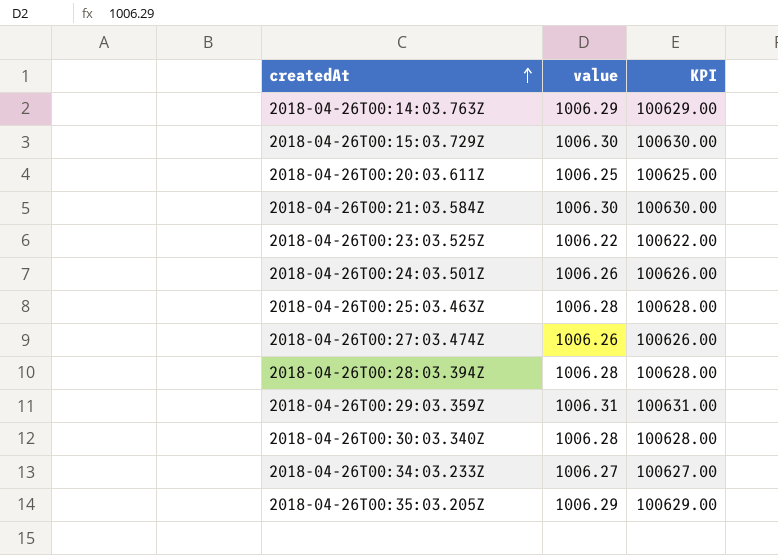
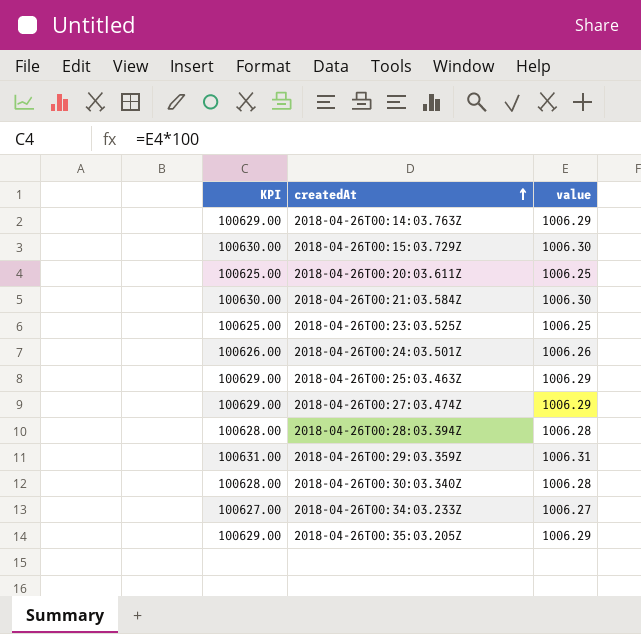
column KPI | position: 3 -> 1
2018-04-26T00:23:03.525Z | KPI: 100622.00 -> 100625.00
2018-04-26T00:23:03.525Z | value: 1006.22 -> 1006.25
2018-04-26T00:25:03.463Z | KPI: 100628.00 -> 100629.00
2018-04-26T00:25:03.463Z | value: 1006.28 -> 1006.29
2018-04-26T00:27:03.474Z | KPI: 100626.00 -> 100629.00
2018-04-26T00:27:03.474Z | value: 1006.26 -> 1006.29

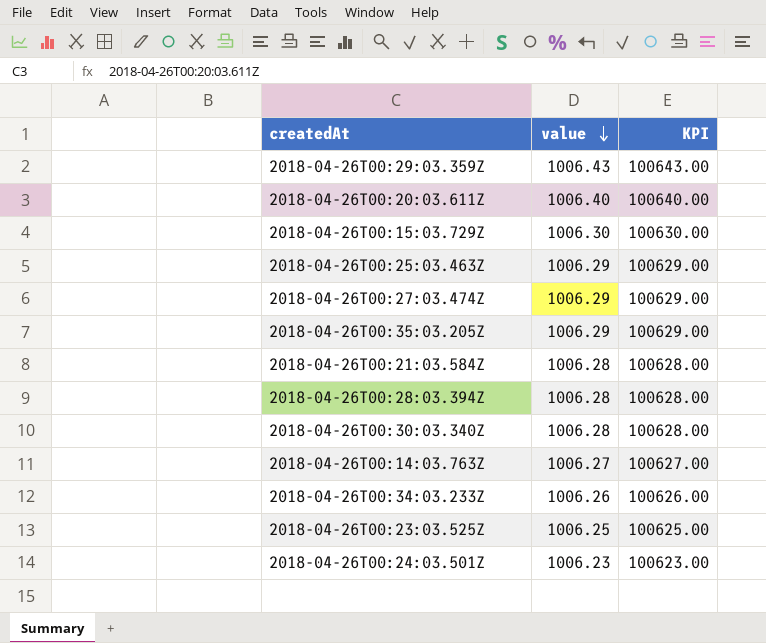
row order: createdAt ascending -> value descending
column KPI | position: 1 -> 3
2018-04-26T00:29:03.359Z | value: 1006.31 -> 1006.43
2018-04-26T00:29:03.359Z | KPI: 100631.00 -> 100643.00
2018-04-26T00:20:03.611Z | value: 1006.25 -> 1006.40
2018-04-26T00:20:03.611Z | KPI: 100625.00 -> 100640.00
2018-04-26T00:21:03.584Z | value: 1006.30 -> 1006.28
2018-04-26T00:21:03.584Z | KPI: 100630.00 -> 100628.00
2018-04-26T00:14:03.763Z | value: 1006.29 -> 1006.27
2018-04-26T00:14:03.763Z | KPI: 100629.00 -> 100627.00
2018-04-26T00:34:03.233Z | value: 1006.27 -> 1006.26
2018-04-26T00:34:03.233Z | KPI: 100627.00 -> 100626.00
2018-04-26T00:24:03.501Z | value: 1006.26 -> 1006.23
2018-04-26T00:24:03.501Z | KPI: 100626.00 -> 100623.00

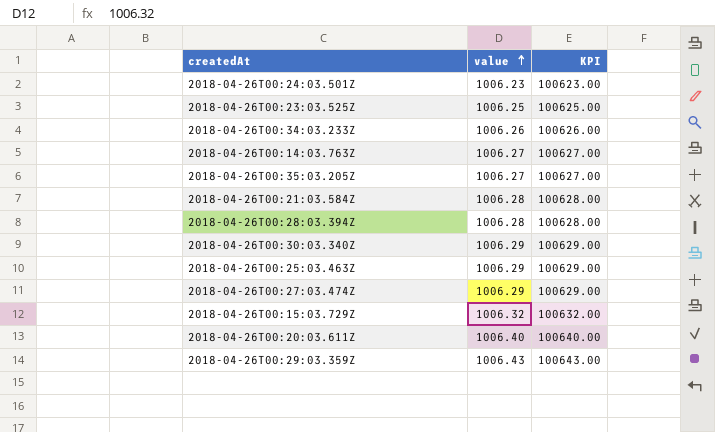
row order: value descending -> value ascending
2018-04-26T00:35:03.205Z | value: 1006.29 -> 1006.27
2018-04-26T00:35:03.205Z | KPI: 100629.00 -> 100627.00
2018-04-26T00:30:03.340Z | value: 1006.28 -> 1006.29
2018-04-26T00:30:03.340Z | KPI: 100628.00 -> 100629.00
2018-04-26T00:15:03.729Z | value: 1006.30 -> 1006.32
2018-04-26T00:15:03.729Z | KPI: 100630.00 -> 100632.00

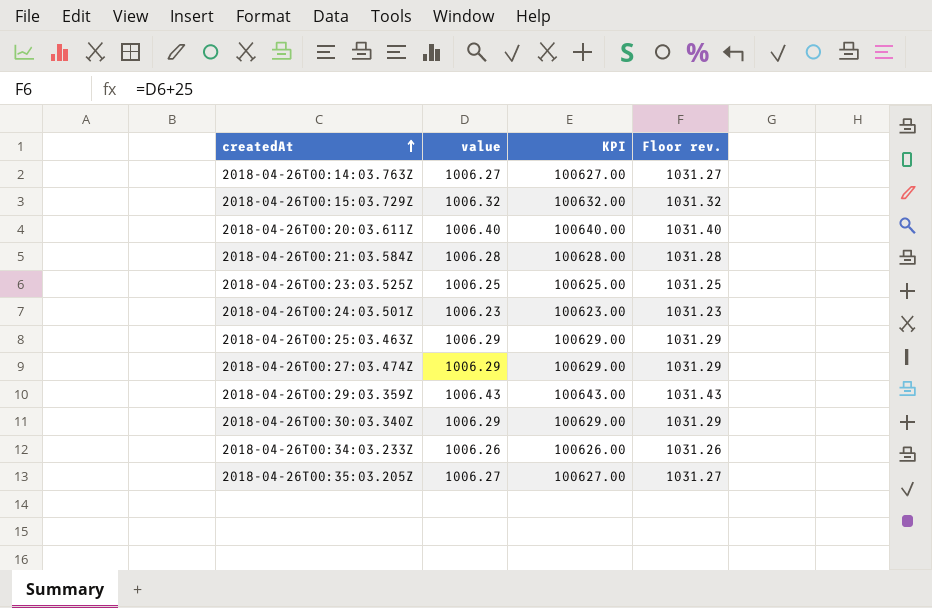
row order: value ascending -> createdAt ascending
column Floor rev. | formula: none -> [value] + 25
row 2018-04-26T00:28:03.394Z: 1006.28 | 100628.00 -> none

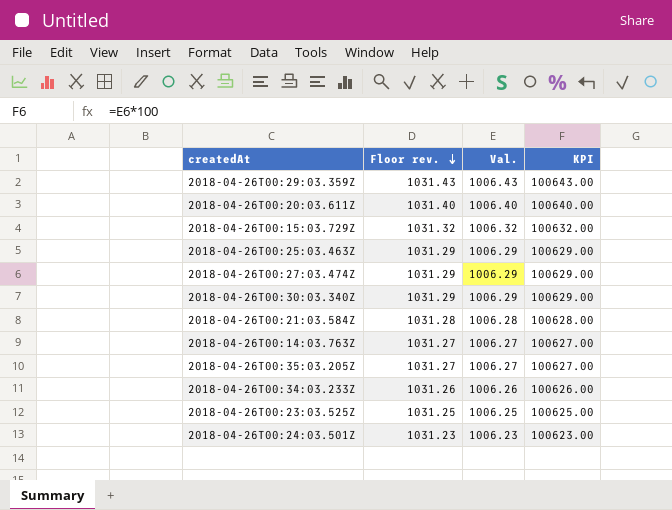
row order: createdAt ascending -> Floor rev. descending
column Floor rev. | position: 4 -> 2
column name: value -> Val.

